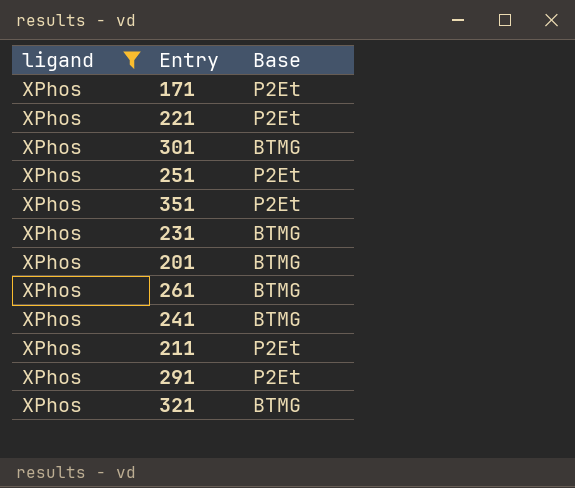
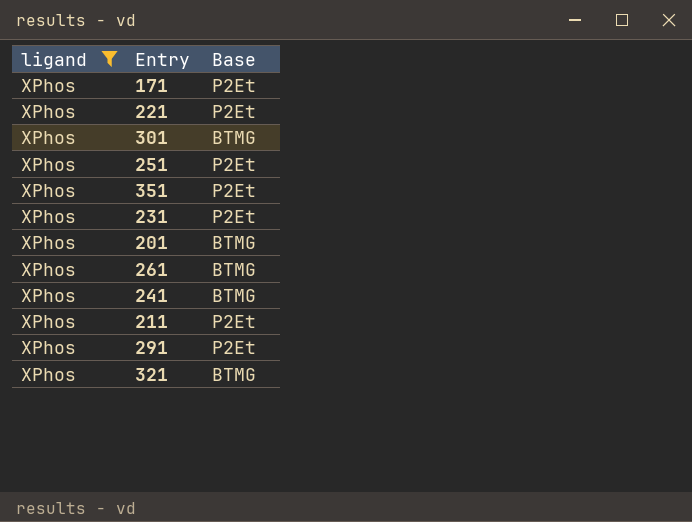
231 | Base: BTMG -> P2Et

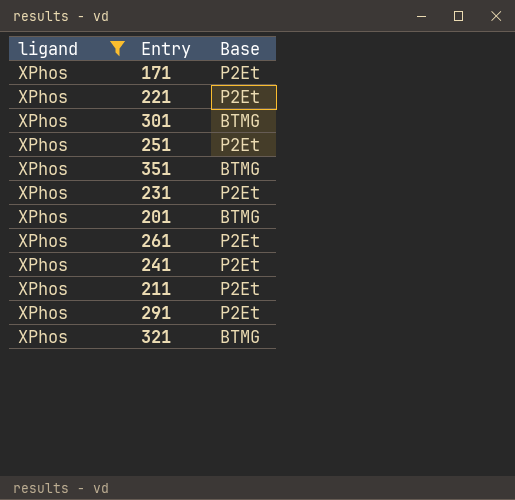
351 | Base: P2Et -> BTMG
261 | Base: BTMG -> P2Et
241 | Base: BTMG -> P2Et

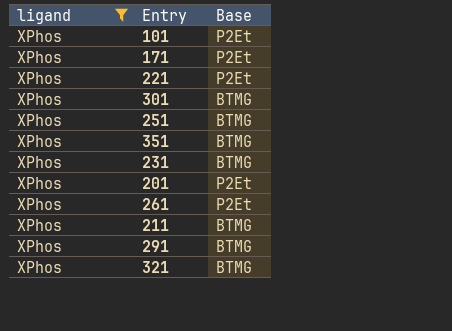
row 241: XPhos | P2Et -> none
row 101: none -> XPhos | P2Et
251 | Base: P2Et -> BTMG
231 | Base: P2Et -> BTMG
201 | Base: BTMG -> P2Et
211 | Base: P2Et -> BTMG
291 | Base: P2Et -> BTMG

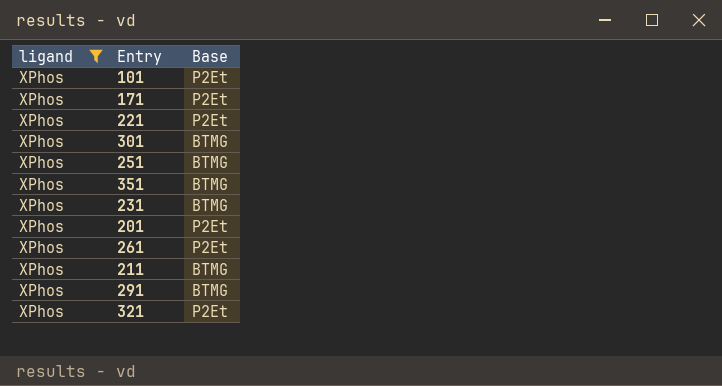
321 | Base: BTMG -> P2Et

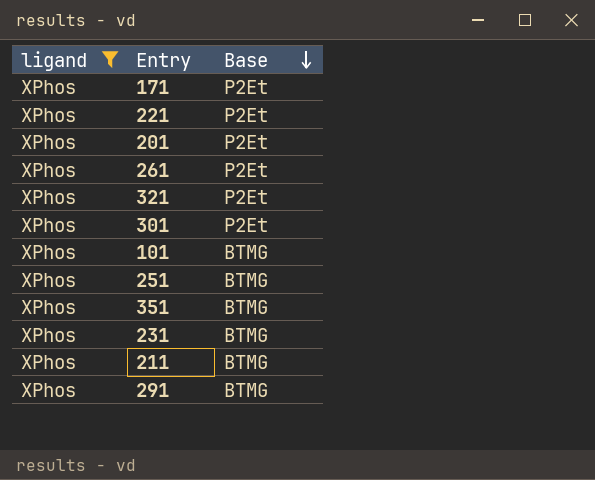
row order: none -> Base descending
301 | Base: BTMG -> P2Et
101 | Base: P2Et -> BTMG

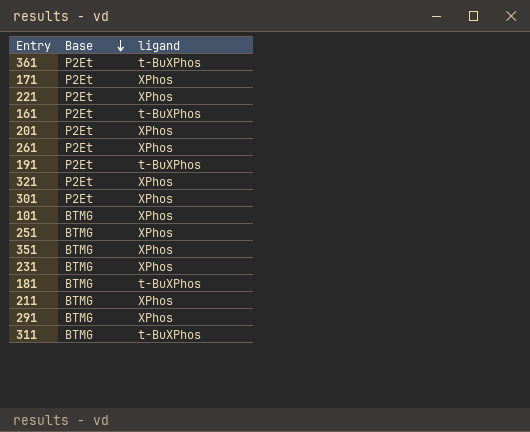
filter: ligand = XPhos -> none
column ligand | position: 1 -> 3

